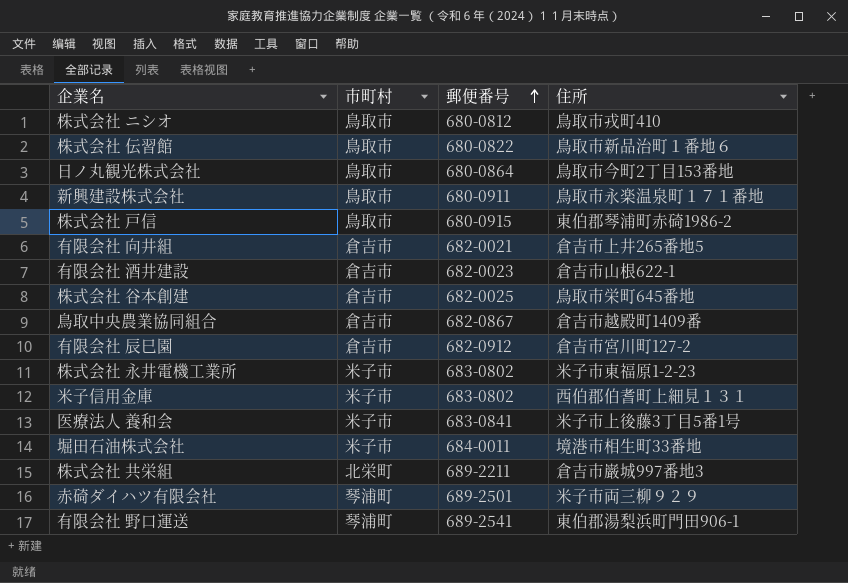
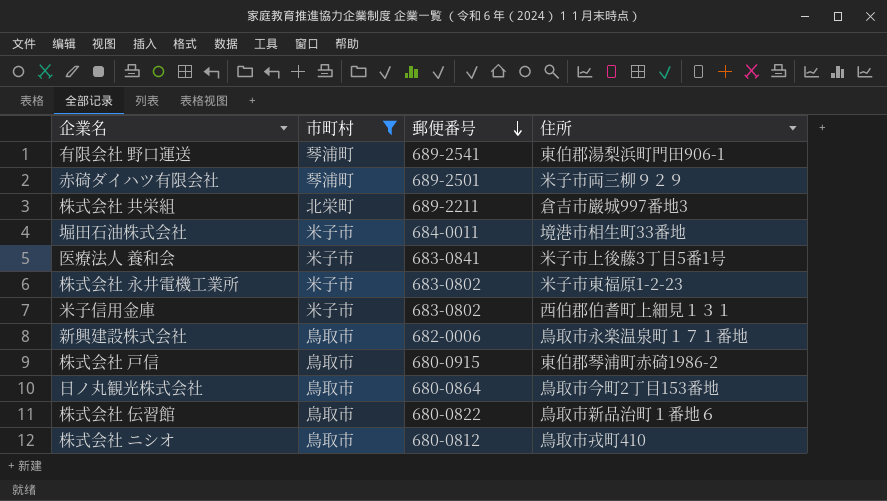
filter: none -> 市町村 != 倉吉市
row order: 郵便番号 ascending -> 郵便番号 descending
新興建設株式会社 | 郵便番号: 680-0911 -> 682-0006

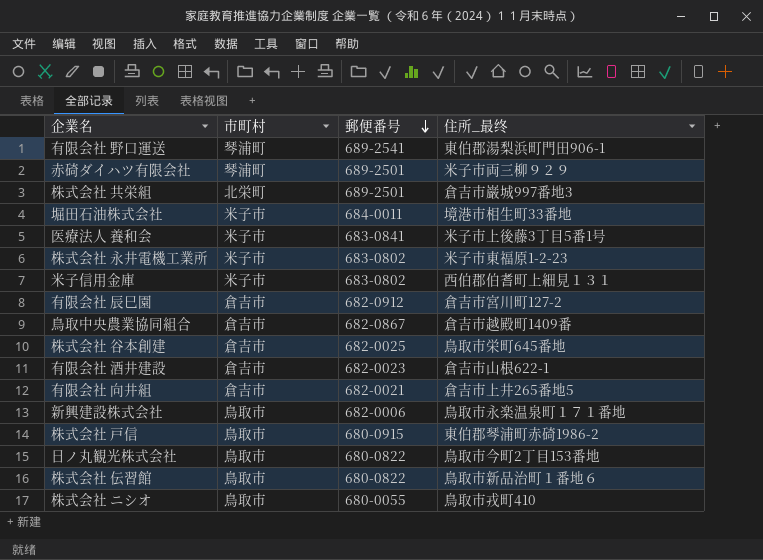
filter: 市町村 != 倉吉市 -> none
column name: 住所 -> 住所_最终
株式会社 共栄組 | 郵便番号: 689-2211 -> 689-2501
日ノ丸観光株式会社 | 郵便番号: 680-0864 -> 680-0822
株式会社 ニシオ | 郵便番号: 680-0812 -> 680-0055

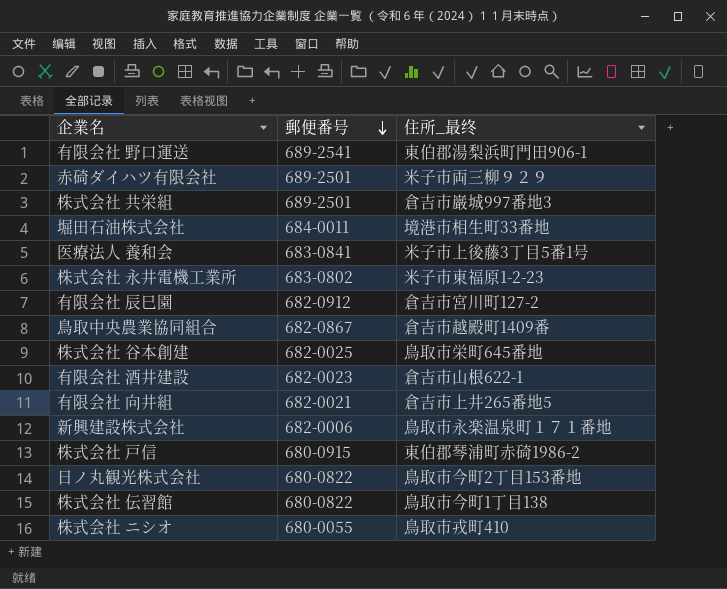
column 市町村 | position: 2 -> none
row 米子信用金庫: 米子市 | 683-0802 | 西伯郡伯耆町上細見１３１ -> none
株式会社 伝習館 | 住所_最终: 鳥取市新品治町１番地６ -> 鳥取市今町1丁目138

